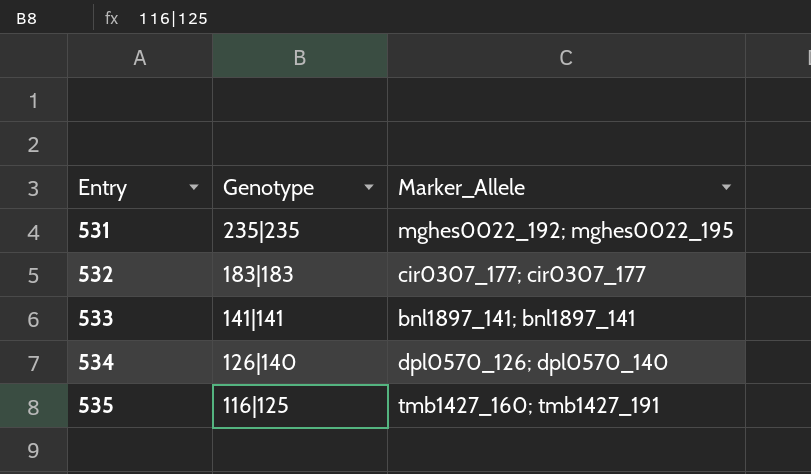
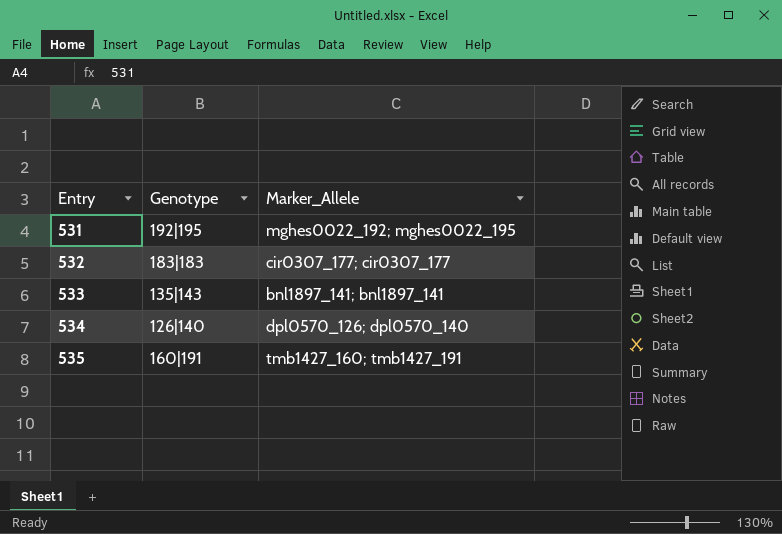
531 | Genotype: 235|235 -> 192|195
533 | Genotype: 141|141 -> 135|143
535 | Genotype: 116|125 -> 160|191

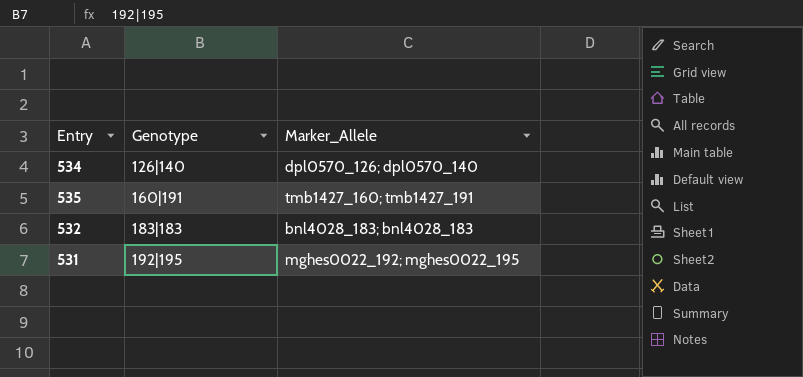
row order: Entry ascending -> Genotype ascending
row 533: 135|143 | bnl1897_141; bnl1897_141 -> none
532 | Marker_Allele: cir0307_177; cir0307_177 -> bnl4028_183; bnl4028_183

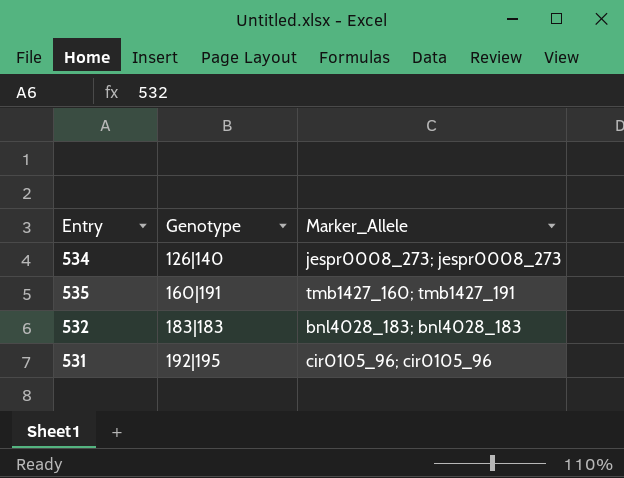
534 | Marker_Allele: dpl0570_126; dpl0570_140 -> jespr0008_273; jespr0008_273
531 | Marker_Allele: mghes0022_192; mghes0022_195 -> cir0105_96; cir0105_96

